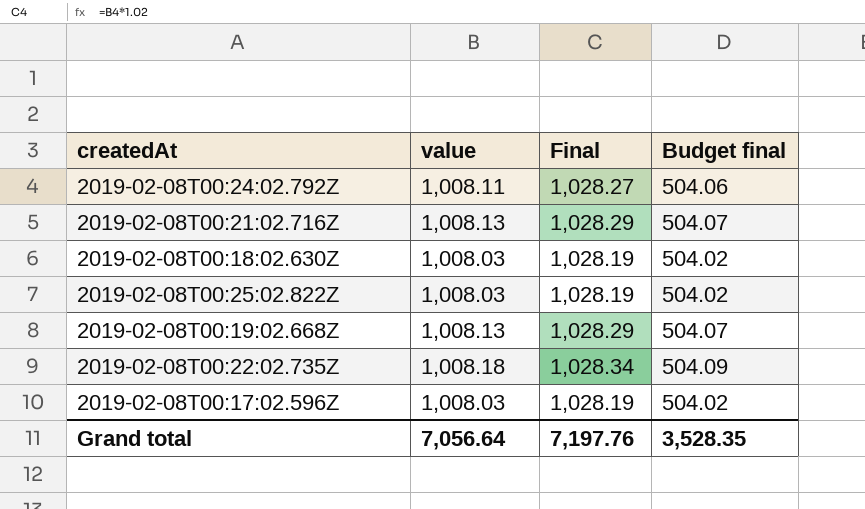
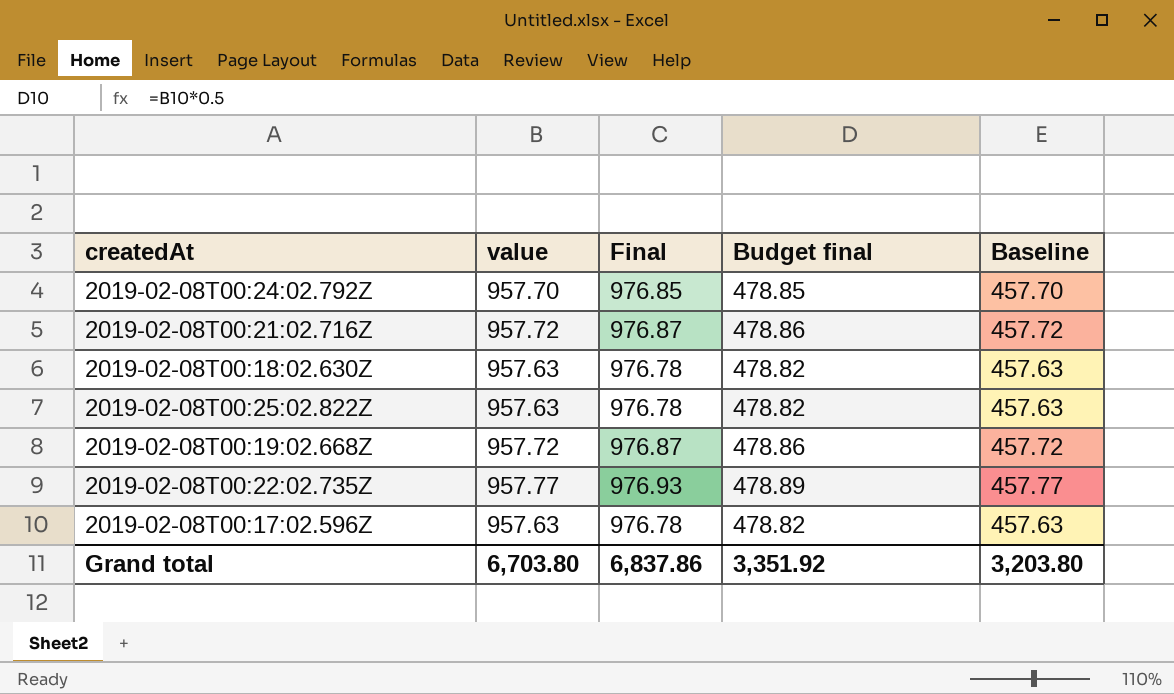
column Baseline | formula: none -> [value] - 500
2019-02-08T00:24:02.792Z | value: 1,008.11 -> 957.70
2019-02-08T00:24:02.792Z | Final: 1,028.27 -> 976.85
2019-02-08T00:24:02.792Z | Budget final: 504.06 -> 478.85
2019-02-08T00:21:02.716Z | value: 1,008.13 -> 957.72
2019-02-08T00:21:02.716Z | Final: 1,028.29 -> 976.87
2019-02-08T00:21:02.716Z | Budget final: 504.07 -> 478.86
2019-02-08T00:18:02.630Z | value: 1,008.03 -> 957.63
2019-02-08T00:18:02.630Z | Final: 1,028.19 -> 976.78
2019-02-08T00:18:02.630Z | Budget final: 504.02 -> 478.82
2019-02-08T00:25:02.822Z | value: 1,008.03 -> 957.63
2019-02-08T00:25:02.822Z | Final: 1,028.19 -> 976.78
2019-02-08T00:25:02.822Z | Budget final: 504.02 -> 478.82
2019-02-08T00:19:02.668Z | value: 1,008.13 -> 957.72
2019-02-08T00:19:02.668Z | Final: 1,028.29 -> 976.87
2019-02-08T00:19:02.668Z | Budget final: 504.07 -> 478.86
2019-02-08T00:22:02.735Z | value: 1,008.18 -> 957.77
2019-02-08T00:22:02.735Z | Final: 1,028.34 -> 976.93
2019-02-08T00:22:02.735Z | Budget final: 504.09 -> 478.89
2019-02-08T00:17:02.596Z | value: 1,008.03 -> 957.63
2019-02-08T00:17:02.596Z | Final: 1,028.19 -> 976.78
2019-02-08T00:17:02.596Z | Budget final: 504.02 -> 478.82
Grand total | value: 7,056.64 -> 6,703.80
Grand total | Final: 7,197.76 -> 6,837.86
Grand total | Budget final: 3,528.35 -> 3,351.92

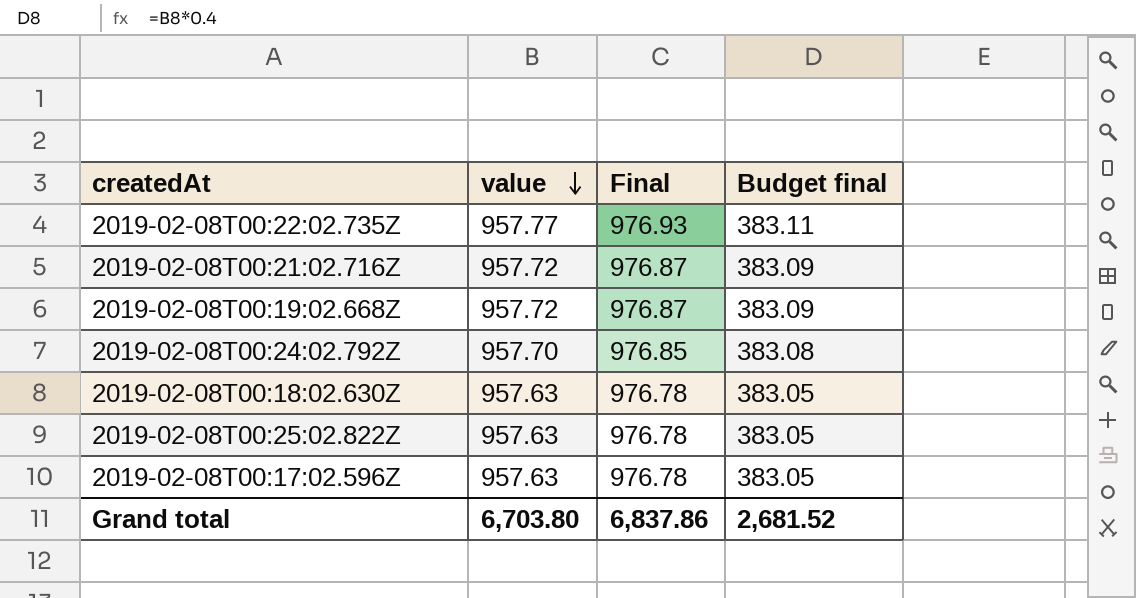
row order: none -> value descending
column Baseline | formula: [value] - 500 -> none
column Budget final | formula: [value] * 0.5 -> [value] * 0.4
Grand total | Budget final: 3,351.92 -> 2,681.52

